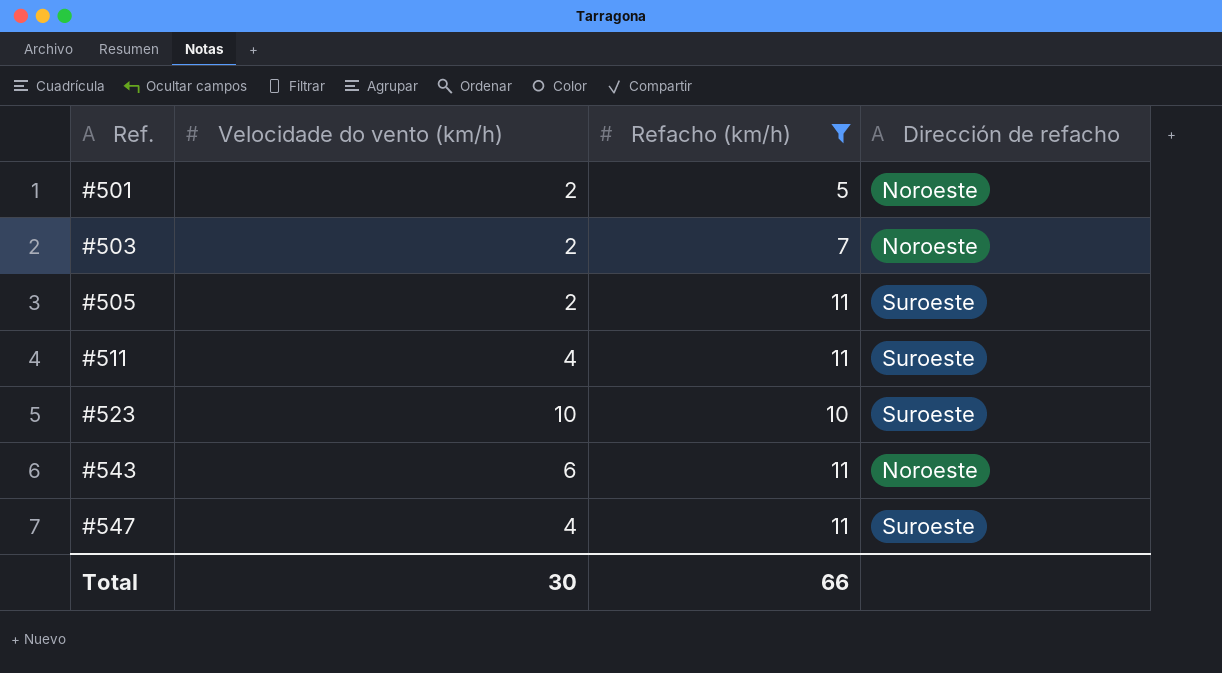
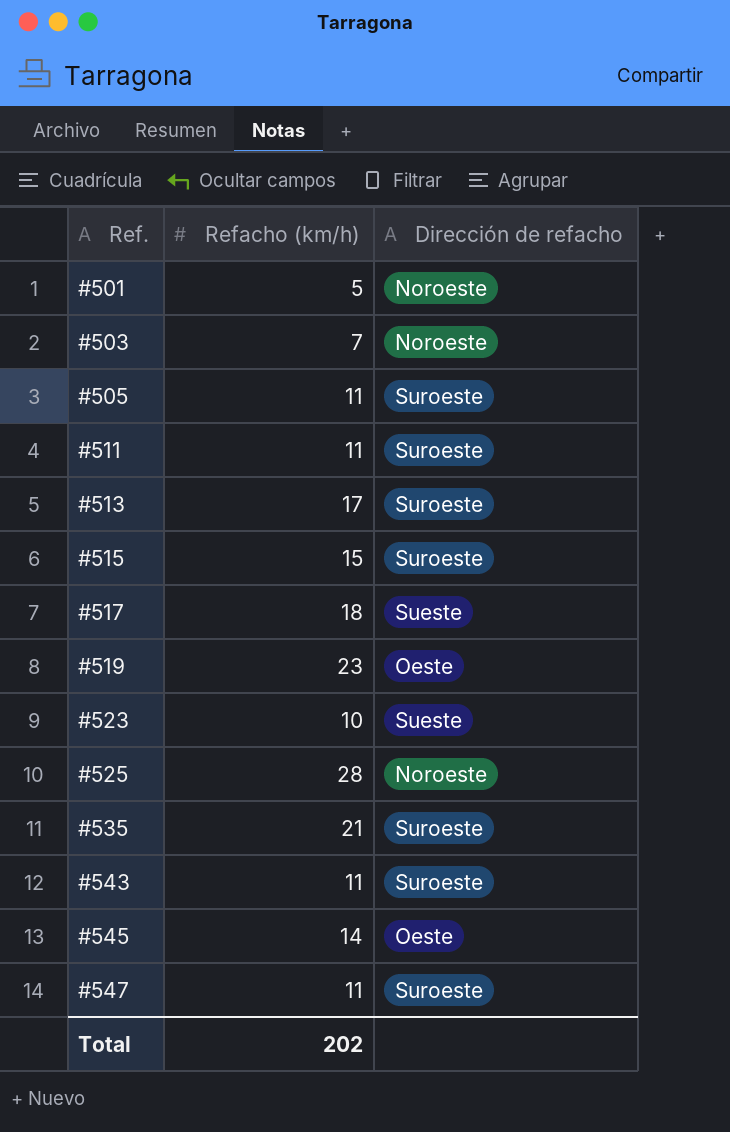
filter: Refacho (km/h) <= 11 -> none
column Velocidade do vento (km/h) | position: 2 -> none
#523 | Dirección de refacho: Suroeste -> Sueste
#543 | Dirección de refacho: Noroeste -> Suroeste
Total | Refacho (km/h): 66 -> 202

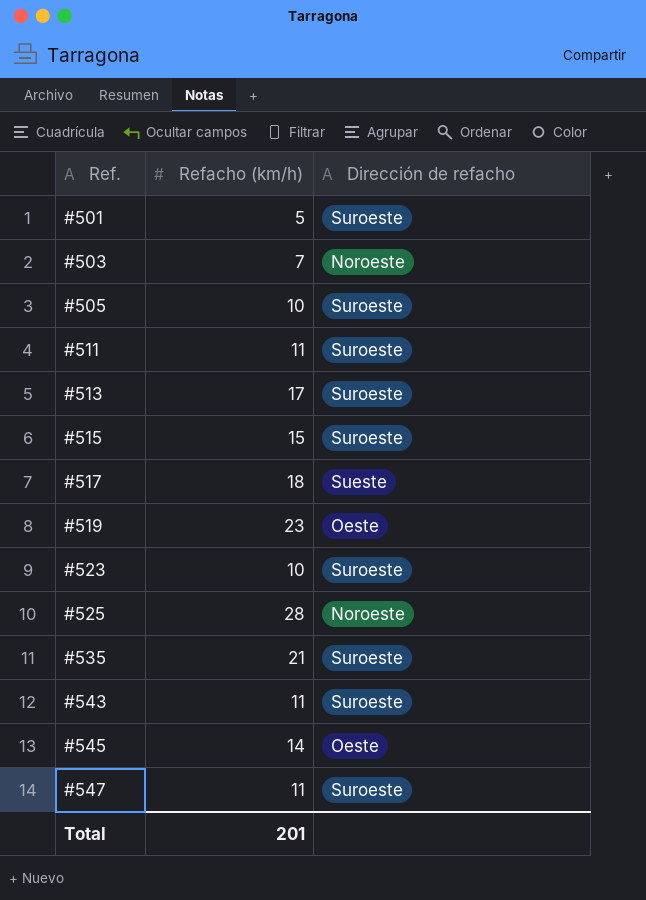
#501 | Dirección de refacho: Noroeste -> Suroeste
#505 | Refacho (km/h): 11 -> 10
#523 | Dirección de refacho: Sueste -> Suroeste
Total | Refacho (km/h): 202 -> 201

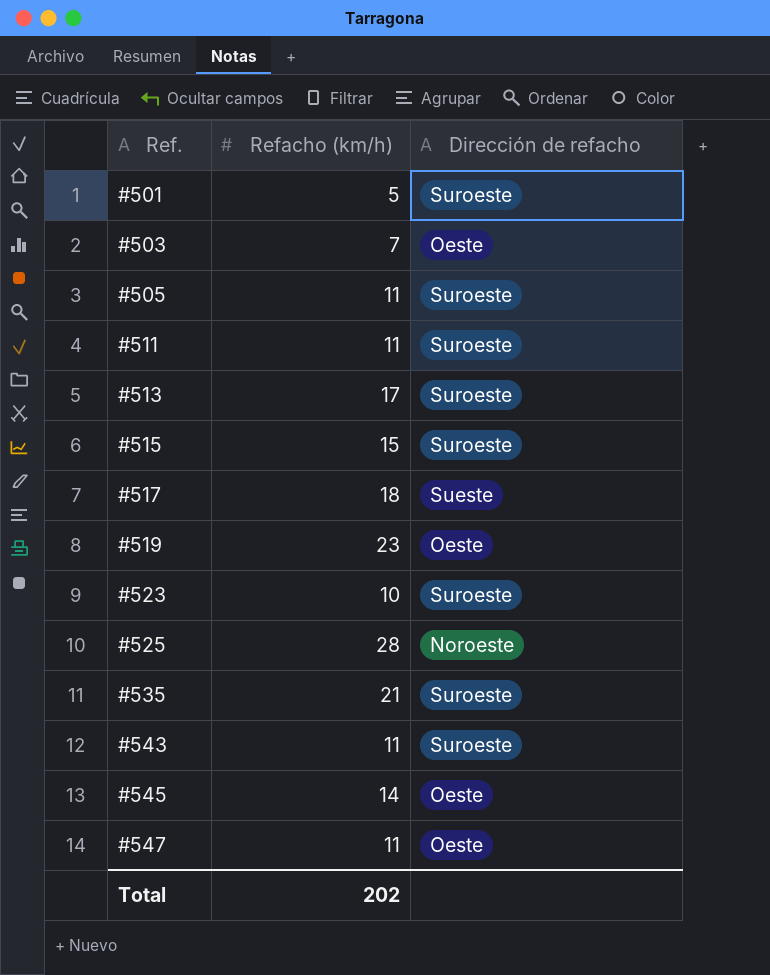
#503 | Dirección de refacho: Noroeste -> Oeste
#505 | Refacho (km/h): 10 -> 11
#547 | Dirección de refacho: Suroeste -> Oeste
Total | Refacho (km/h): 201 -> 202

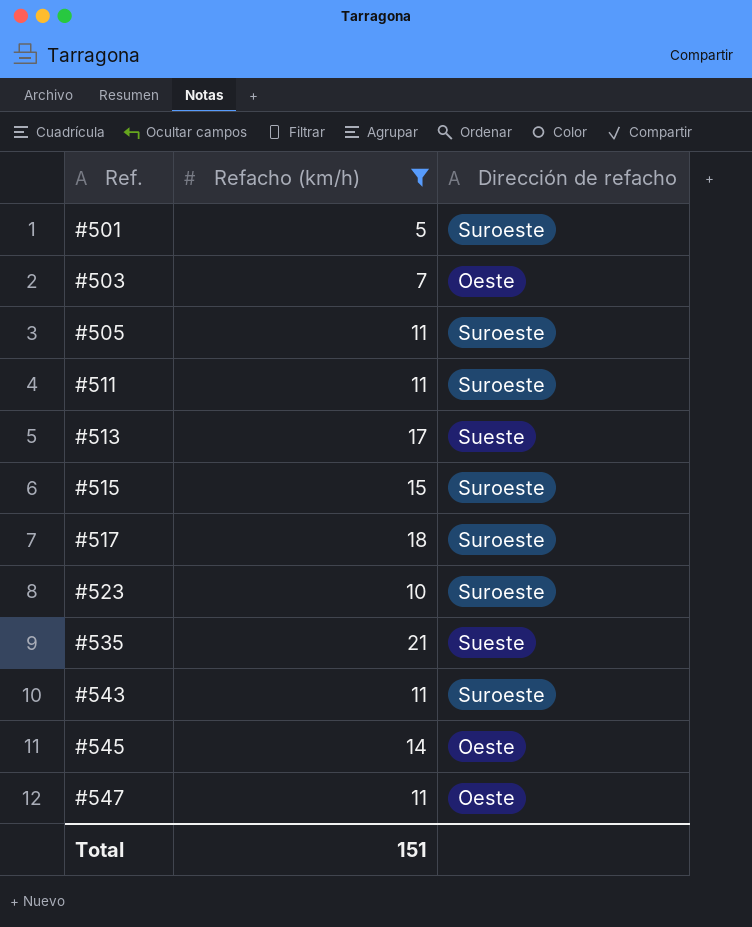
filter: none -> Refacho (km/h) <= 21
#513 | Dirección de refacho: Suroeste -> Sueste
#517 | Dirección de refacho: Sueste -> Suroeste
#535 | Dirección de refacho: Suroeste -> Sueste
Total | Refacho (km/h): 202 -> 151

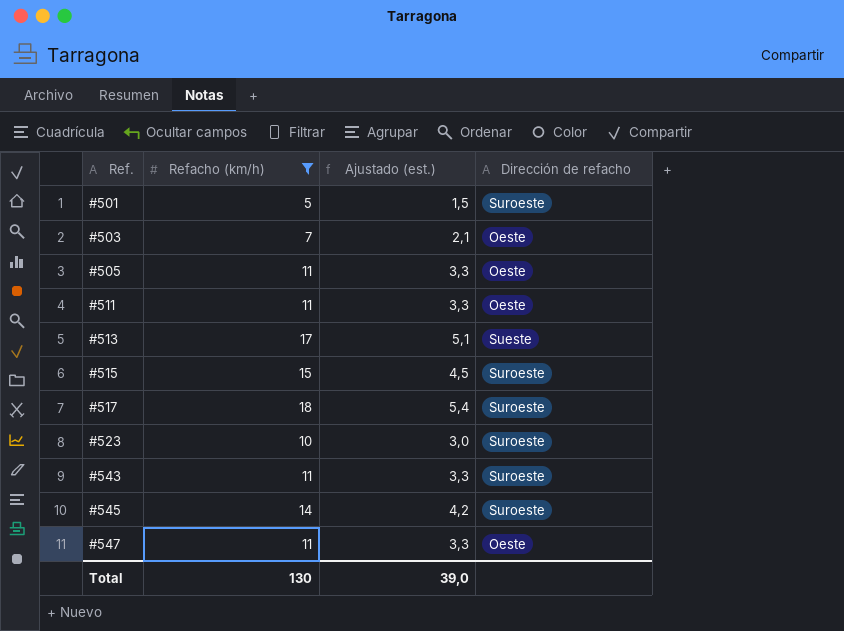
column Ajustado (est.) | formula: none -> [Refacho (km/h)] * 0,3
row #535: 21 | Sueste -> none
#505 | Dirección de refacho: Suroeste -> Oeste
#511 | Dirección de refacho: Suroeste -> Oeste
#545 | Dirección de refacho: Oeste -> Suroeste
Total | Refacho (km/h): 151 -> 130

